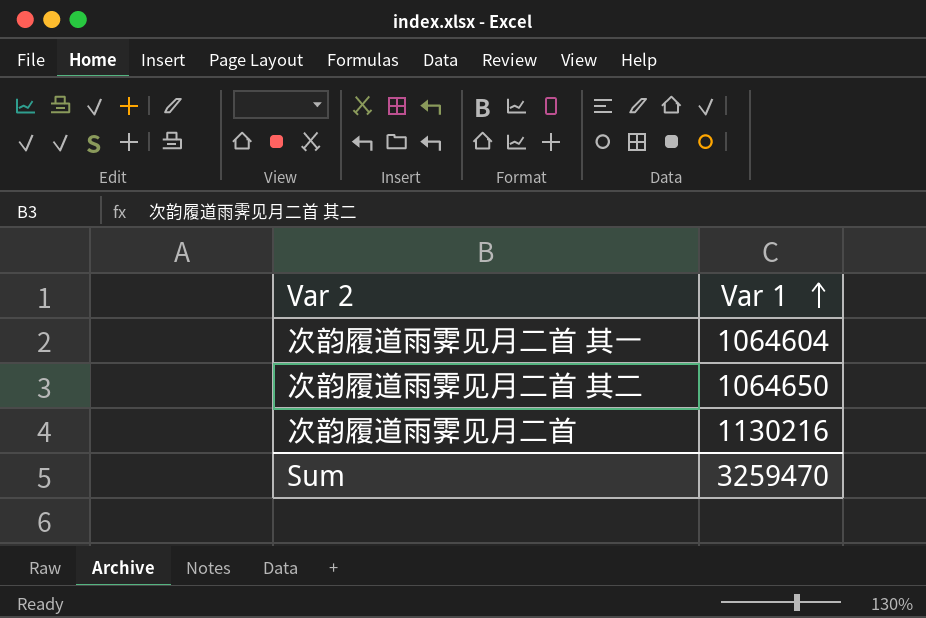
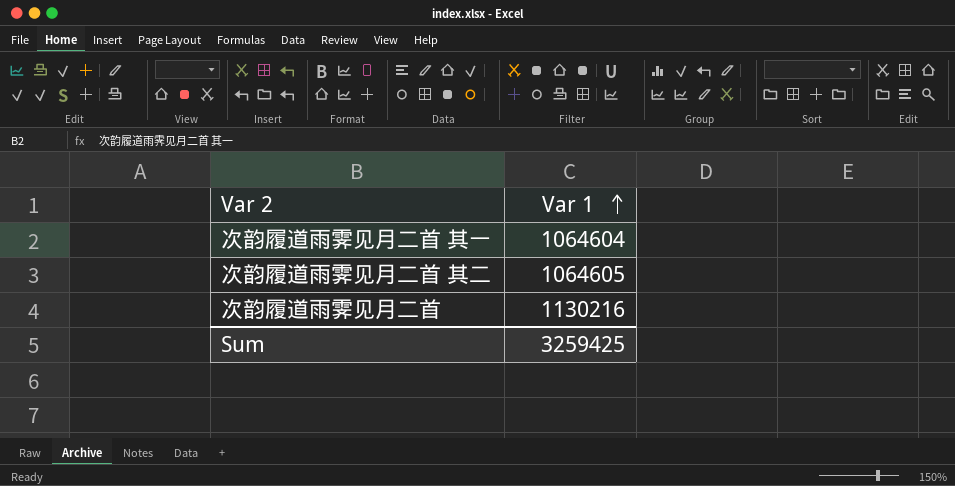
次韵履道雨霁见月二首 其二 | Var 1: 1064650 -> 1064605
Sum | Var 1: 3259470 -> 3259425

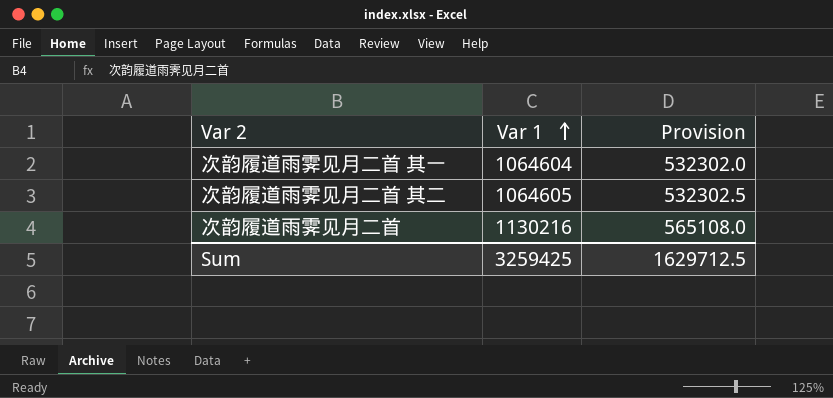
column Provision | formula: none -> [Var 1] * 0.5

